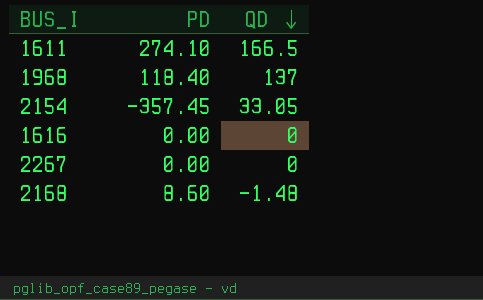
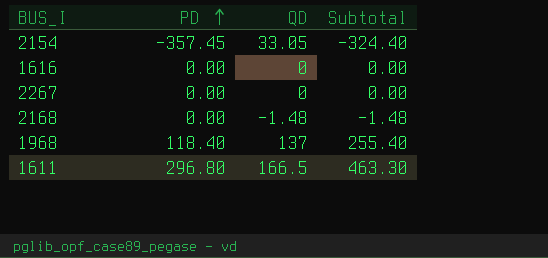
row order: QD descending -> PD ascending
column Subtotal | formula: none -> [PD] + [QD]
2168 | PD: 8.60 -> 0.00
1611 | PD: 274.10 -> 296.80

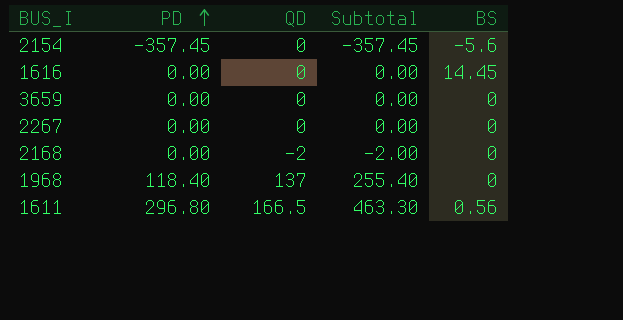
column BS | position: none -> 5
2154 | QD: 33.05 -> 0
2154 | Subtotal: -324.40 -> -357.45
row 3659: none -> 0.00 | 0 | 0.00 | 0
2168 | QD: -1.48 -> -2
2168 | Subtotal: -1.48 -> -2.00

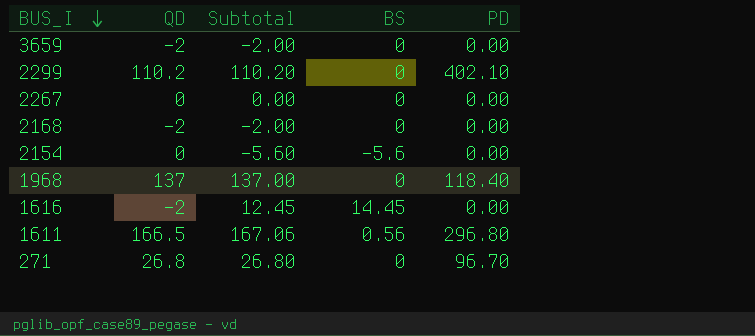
row order: PD ascending -> BUS_I descending
column Subtotal | formula: [PD] + [QD] -> [QD] + [BS]
column PD | position: 2 -> 5
3659 | QD: 0 -> -2
row 2299: none -> 110.2 | 110.20 | 0 | 402.10
2154 | PD: -357.45 -> 0.00
1616 | QD: 0 -> -2
row 271: none -> 26.8 | 26.80 | 0 | 96.70

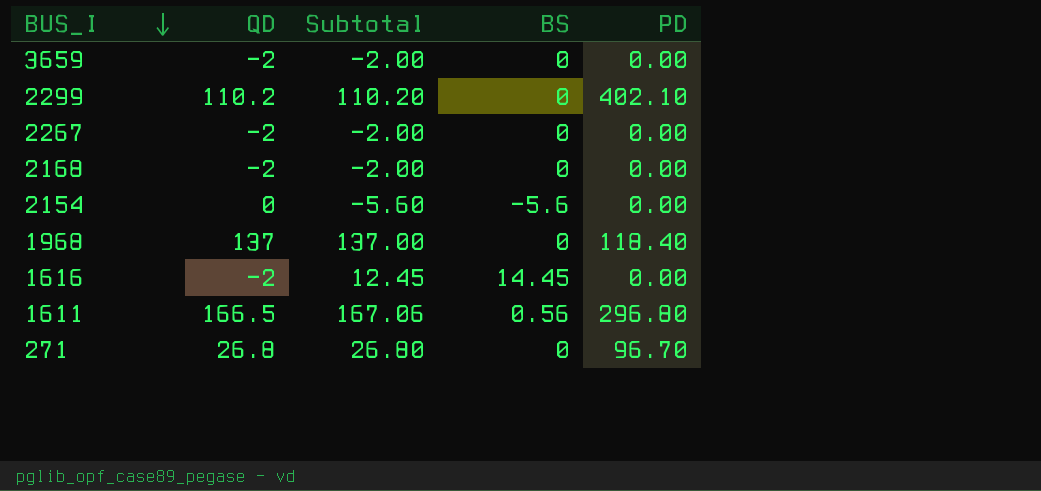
2267 | QD: 0 -> -2
2267 | Subtotal: 0.00 -> -2.00

